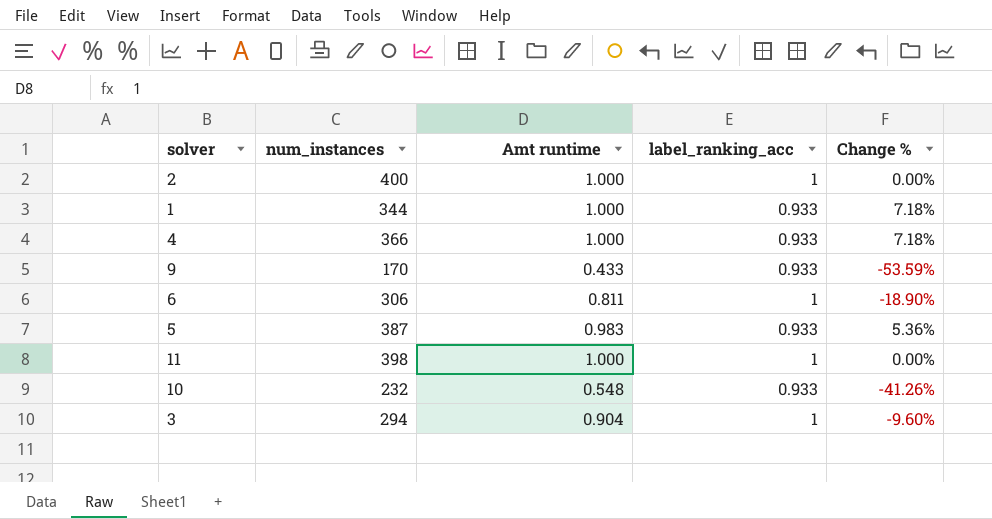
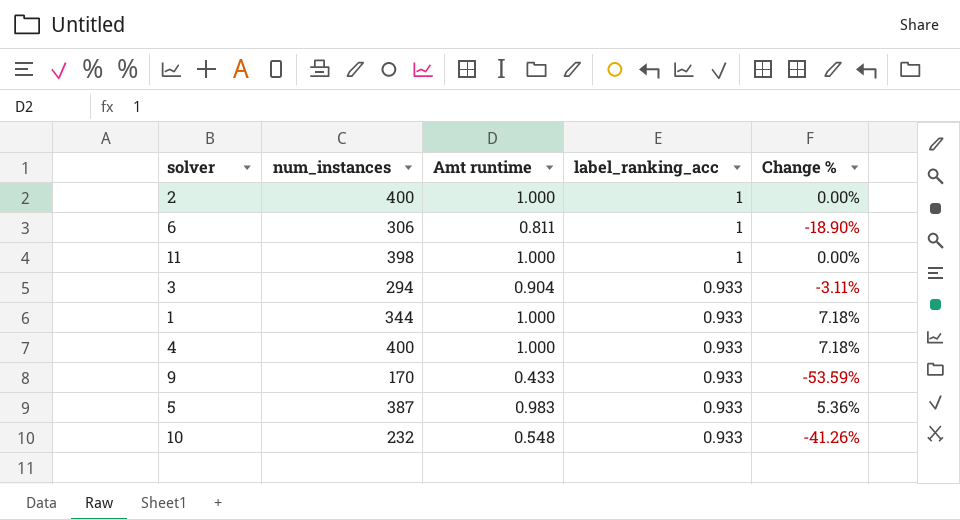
row order: none -> label_ranking_acc descending
3 | label_ranking_acc: 1 -> 0.933
3 | Change %: -9.60% -> -3.11%
4 | num_instances: 366 -> 400

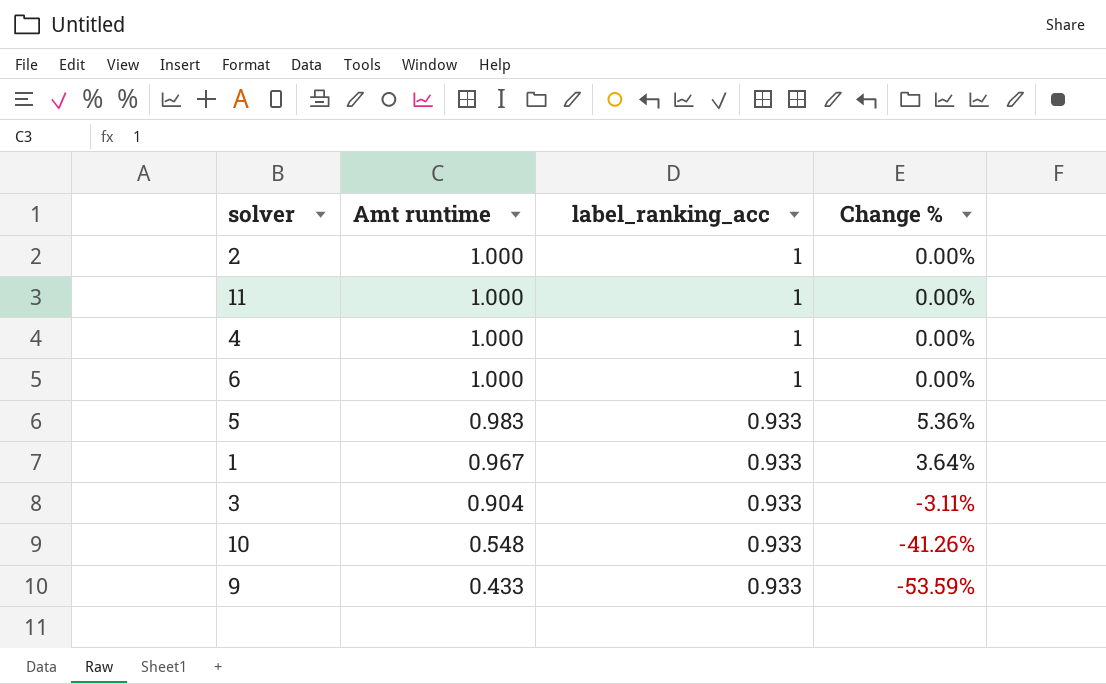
row order: label_ranking_acc descending -> Amt runtime descending
column num_instances | position: 2 -> none
4 | label_ranking_acc: 0.933 -> 1
4 | Change %: 7.18% -> 0.00%
6 | Amt runtime: 0.811 -> 1.000
6 | Change %: -18.90% -> 0.00%
1 | Amt runtime: 1.000 -> 0.967
1 | Change %: 7.18% -> 3.64%

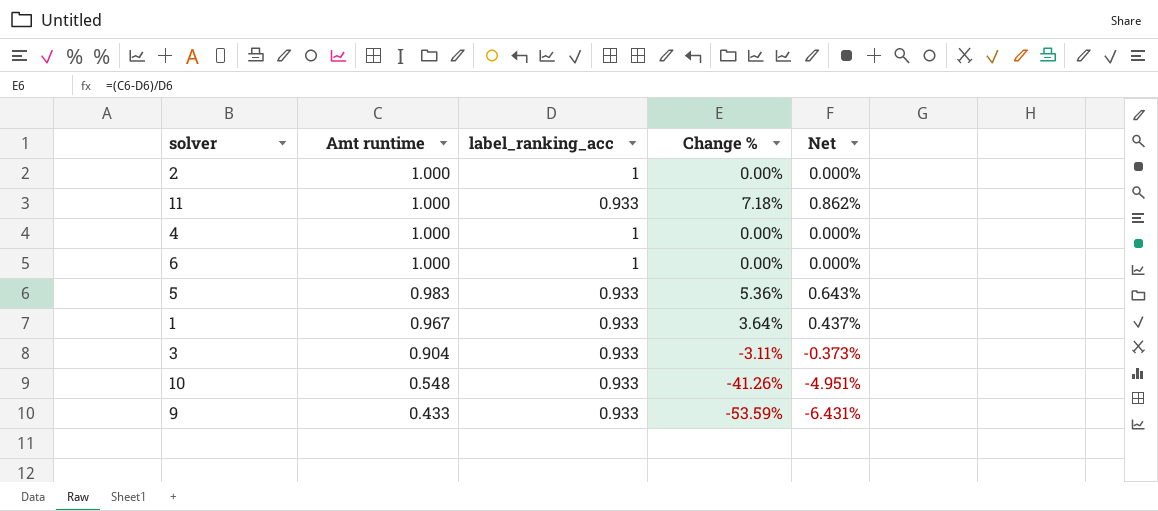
column Net | formula: none -> [Change %] * 0.12
11 | label_ranking_acc: 1 -> 0.933
11 | Change %: 0.00% -> 7.18%

